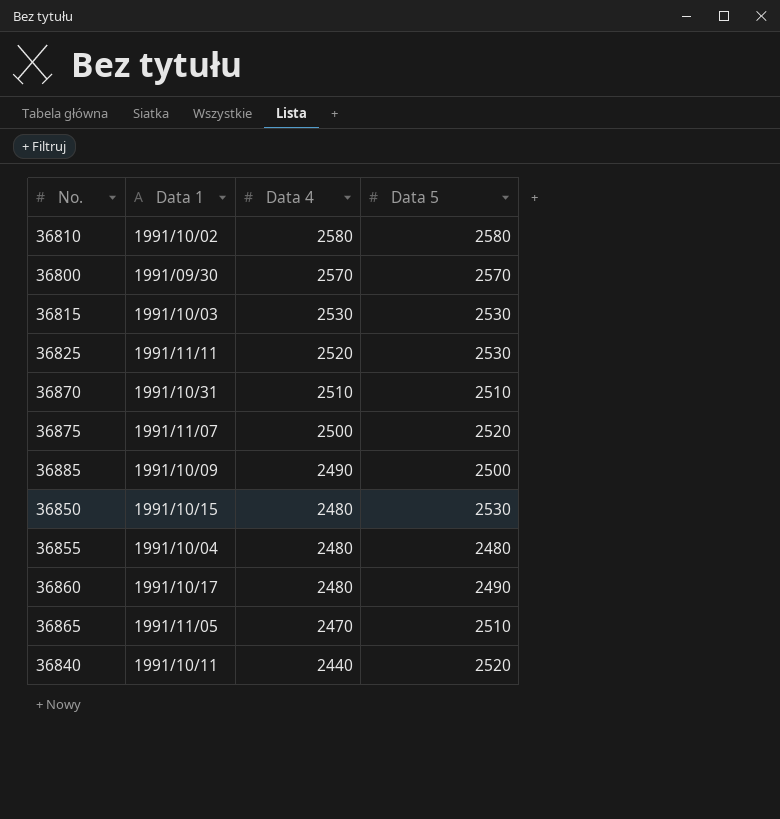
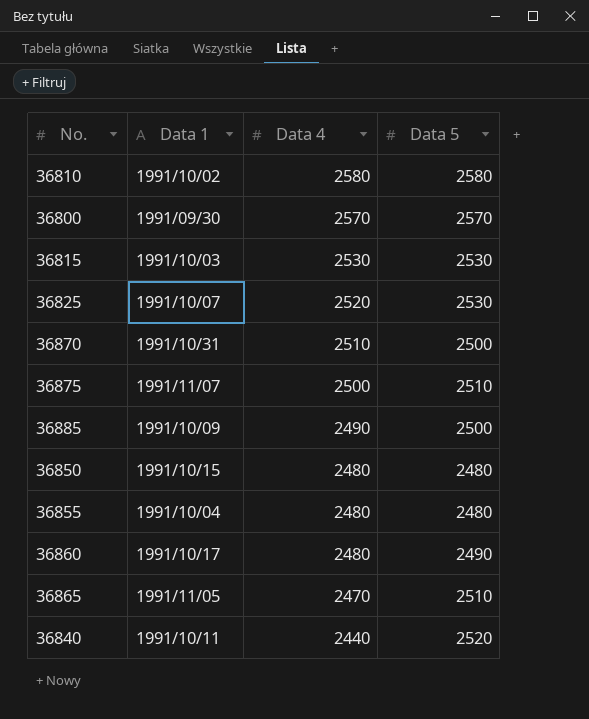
36825 | Data 1: 1991/11/11 -> 1991/10/07
36870 | Data 5: 2510 -> 2500
36875 | Data 5: 2520 -> 2510
36850 | Data 5: 2530 -> 2480

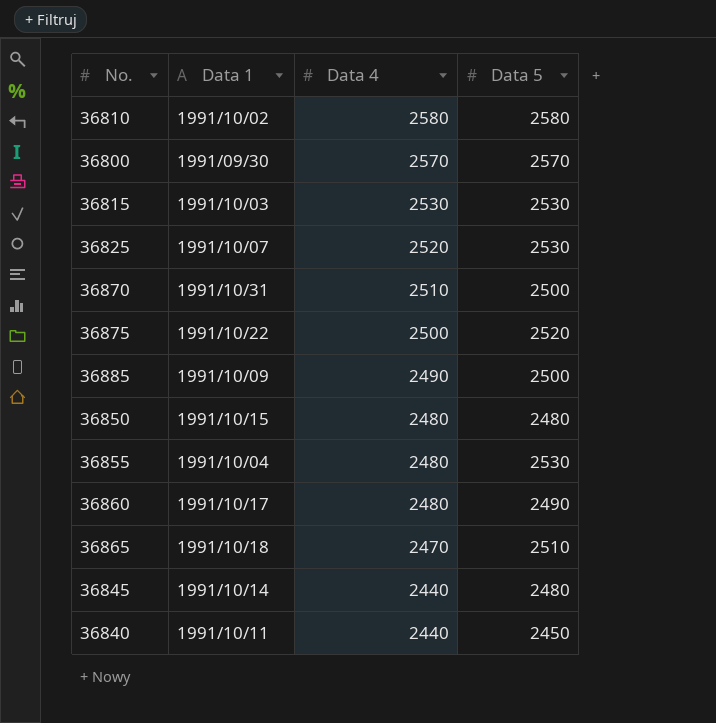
36875 | Data 1: 1991/11/07 -> 1991/10/22
36875 | Data 5: 2510 -> 2520
36855 | Data 5: 2480 -> 2530
36865 | Data 1: 1991/11/05 -> 1991/10/18
row 36845: none -> 1991/10/14 | 2440 | 2480
36840 | Data 5: 2520 -> 2450

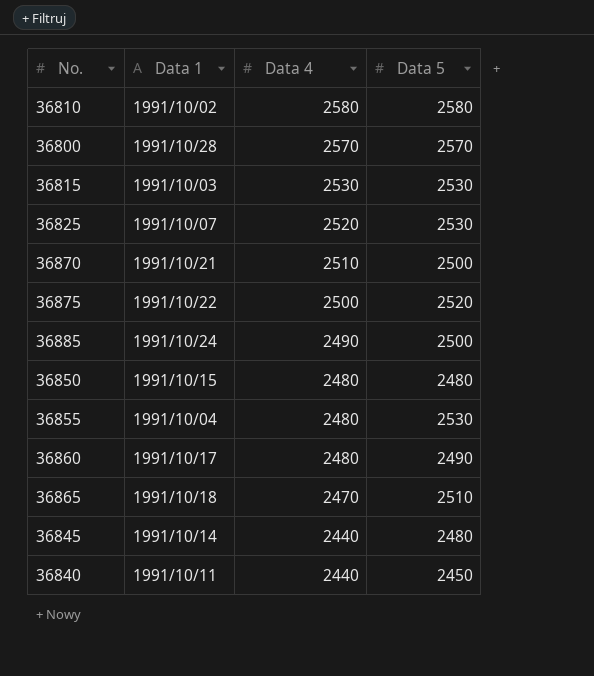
36800 | Data 1: 1991/09/30 -> 1991/10/28
36870 | Data 1: 1991/10/31 -> 1991/10/21
36885 | Data 1: 1991/10/09 -> 1991/10/24

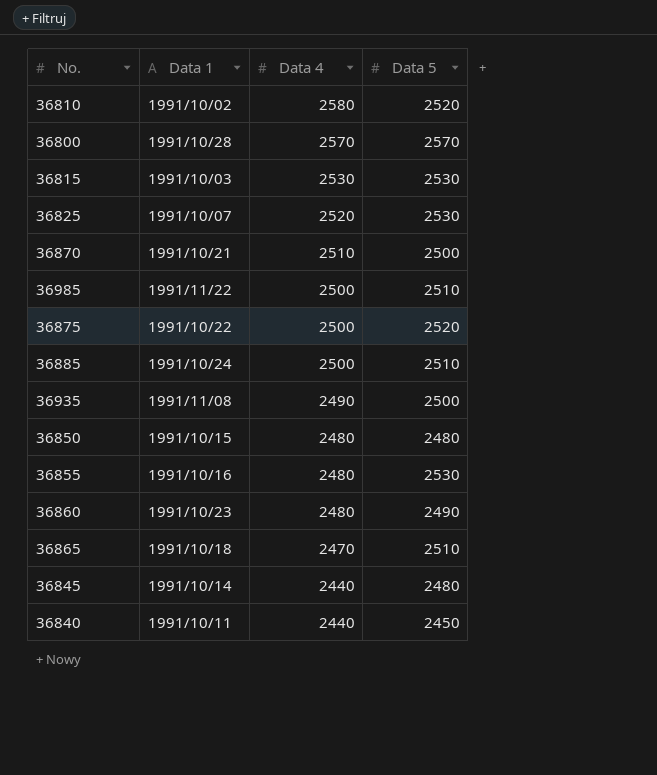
36810 | Data 5: 2580 -> 2520
row 36985: none -> 1991/11/22 | 2500 | 2510
36885 | Data 4: 2490 -> 2500
36885 | Data 5: 2500 -> 2510
row 36935: none -> 1991/11/08 | 2490 | 2500
36855 | Data 1: 1991/10/04 -> 1991/10/16
36860 | Data 1: 1991/10/17 -> 1991/10/23

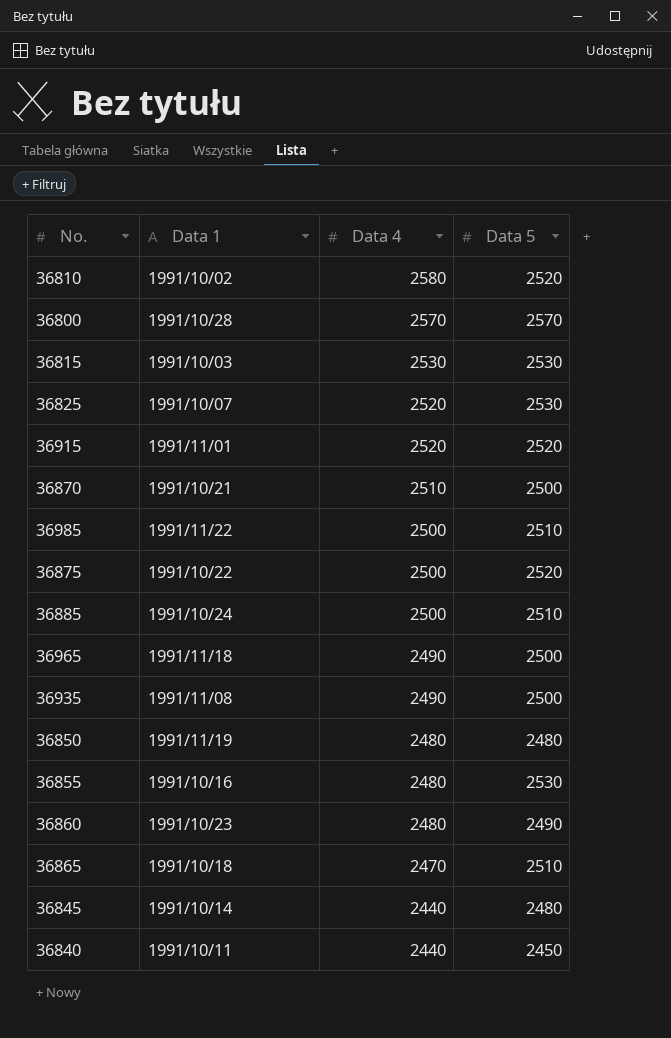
row 36915: none -> 1991/11/01 | 2520 | 2520
row 36965: none -> 1991/11/18 | 2490 | 2500
36850 | Data 1: 1991/10/15 -> 1991/11/19

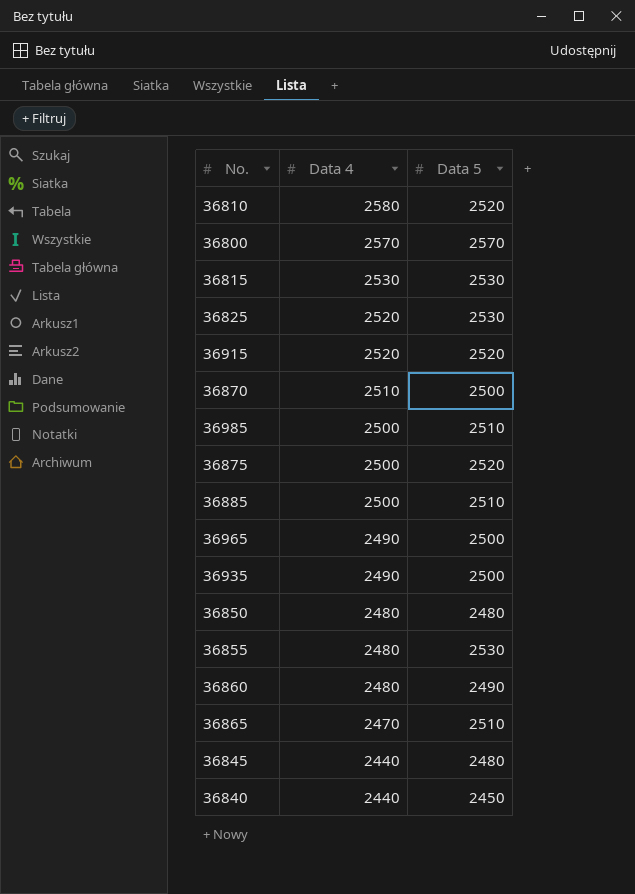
column Data 1 | position: 2 -> none

